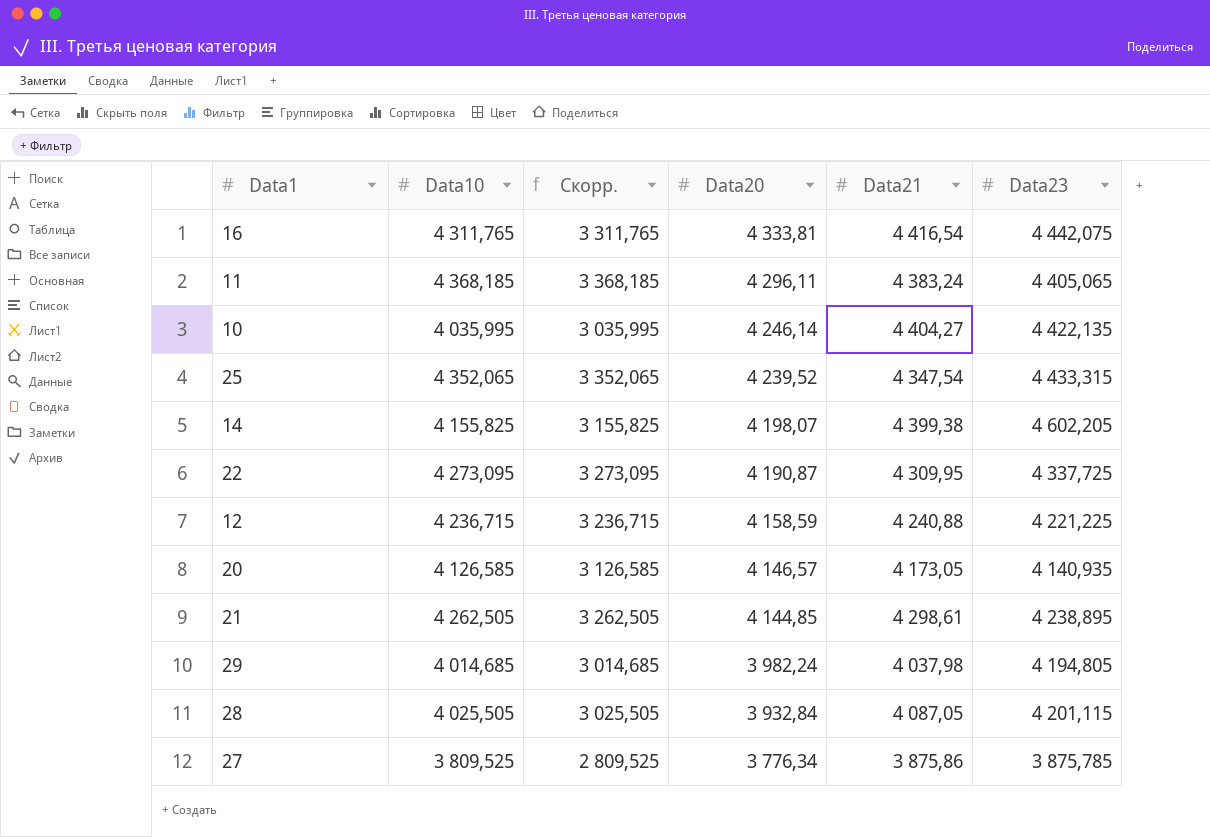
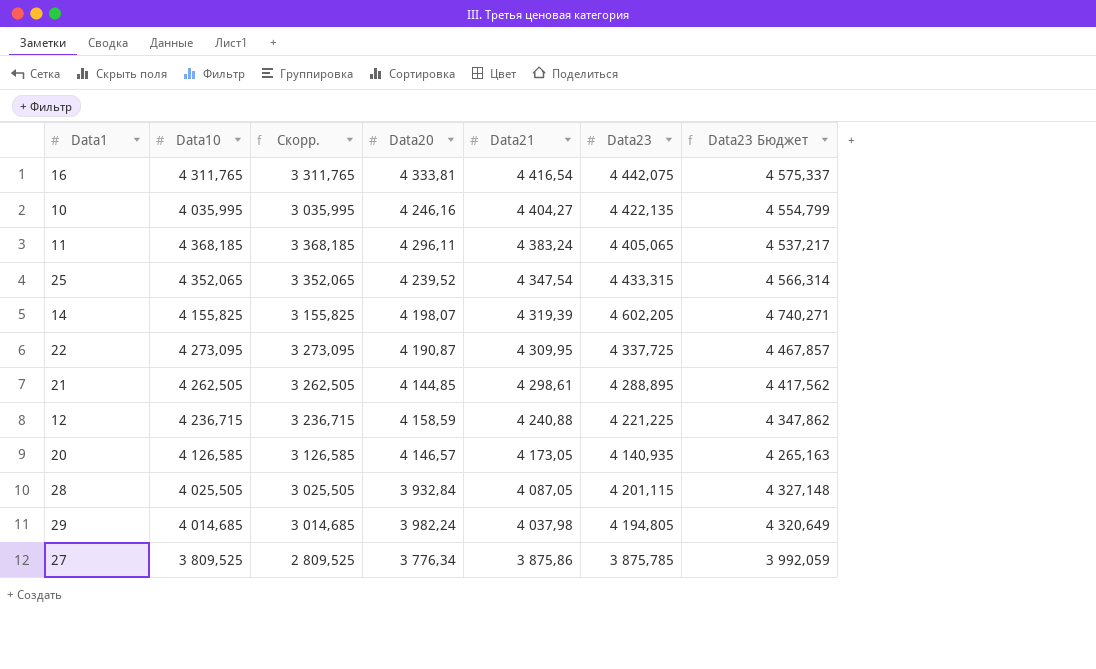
row order: Data20 descending -> Data21 descending
column Data23 Бюджет | formula: none -> [Data23] * 1,03
10 | Data20: 4 246,14 -> 4 246,16
14 | Data21: 4 399,38 -> 4 319,39
21 | Data23: 4 238,895 -> 4 288,895

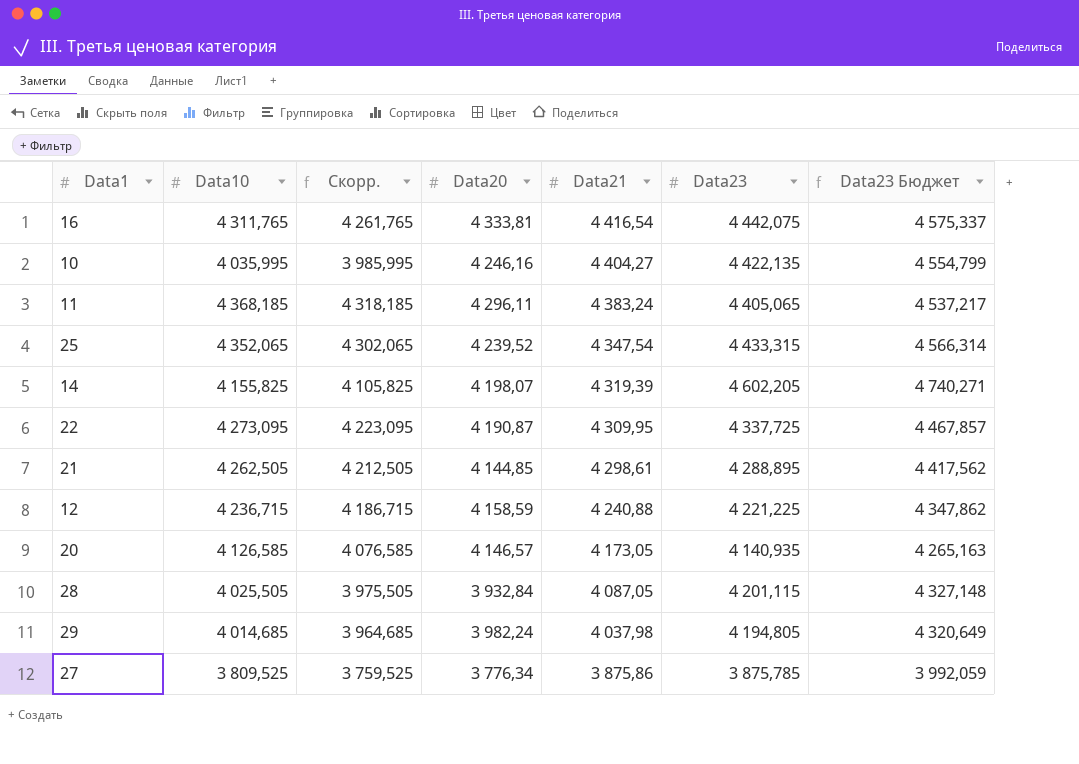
column Скорр. | formula: [Data10] - 1000 -> [Data10] - 50

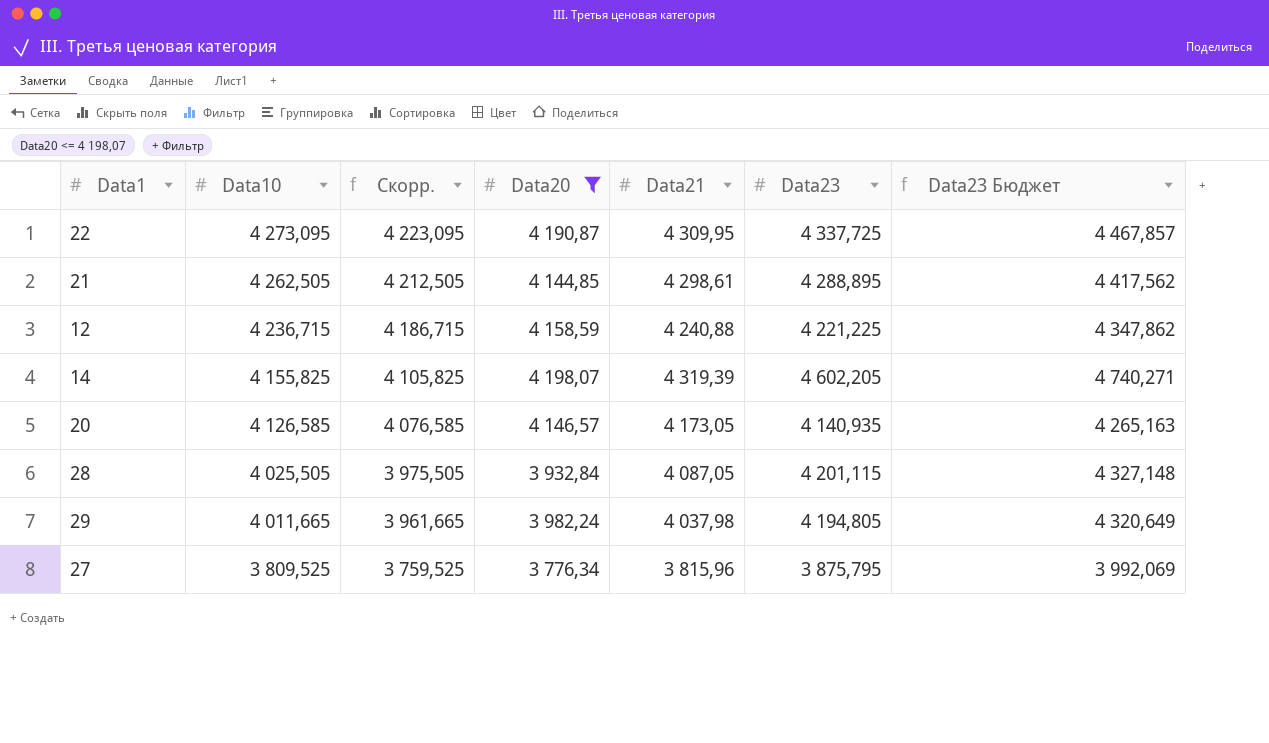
filter: none -> Data20 <= 4 198,07
row order: Data21 descending -> Data10 descending
29 | Data10: 4 014,685 -> 4 011,665
29 | Скорр.: 3 964,685 -> 3 961,665
27 | Data21: 3 875,86 -> 3 815,96
27 | Data23: 3 875,785 -> 3 875,795
27 | Data23 Бюджет: 3 992,059 -> 3 992,069

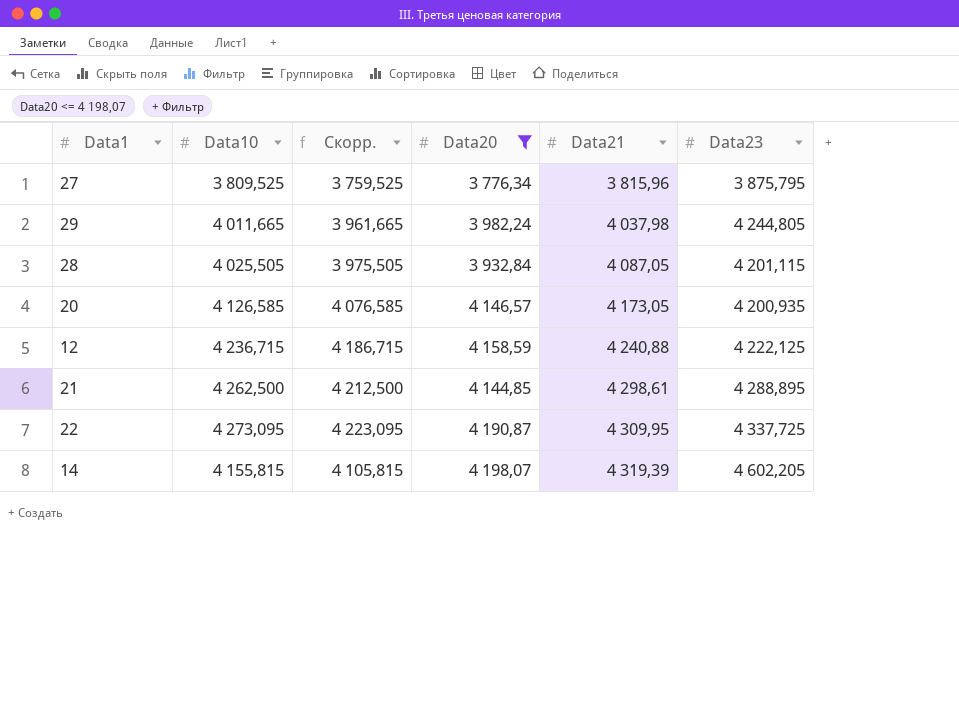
row order: Data10 descending -> Data21 ascending
column Data23 Бюджет | formula: [Data23] * 1,03 -> none
29 | Data23: 4 194,805 -> 4 244,805
20 | Data23: 4 140,935 -> 4 200,935
12 | Data23: 4 221,225 -> 4 222,125
21 | Data10: 4 262,505 -> 4 262,500
21 | Скорр.: 4 212,505 -> 4 212,500
14 | Data10: 4 155,825 -> 4 155,815
14 | Скорр.: 4 105,825 -> 4 105,815

